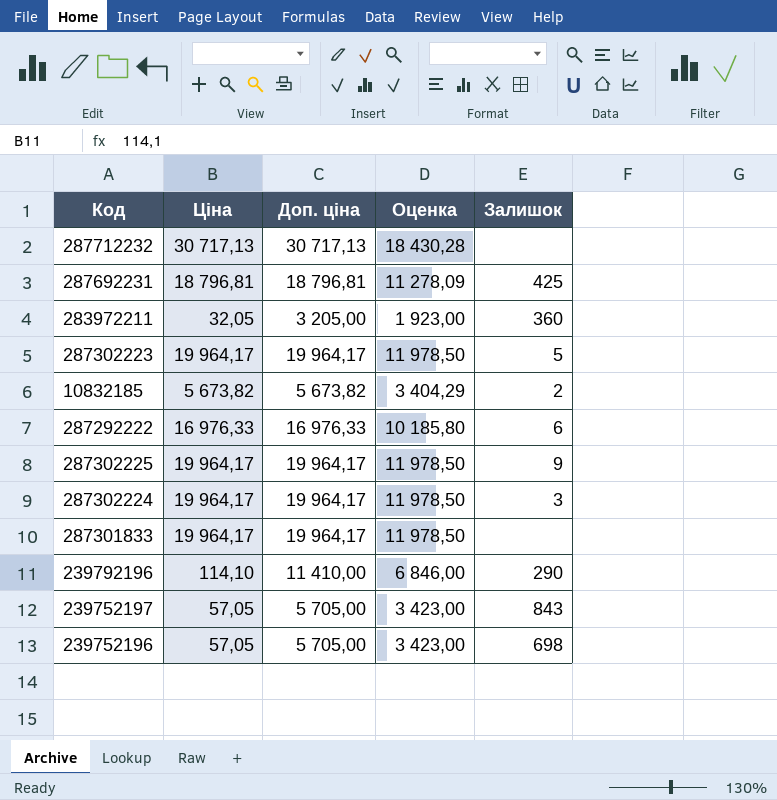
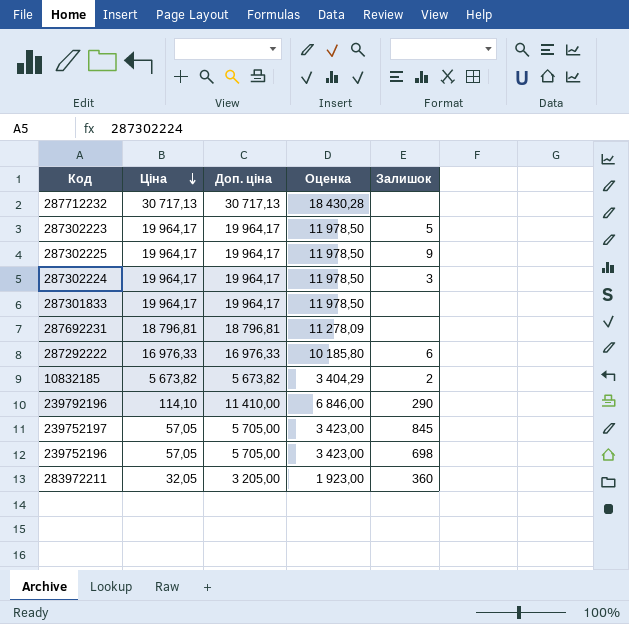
row order: none -> Ціна descending
287692231 | Залишок: 425 -> none
239752197 | Залишок: 843 -> 845

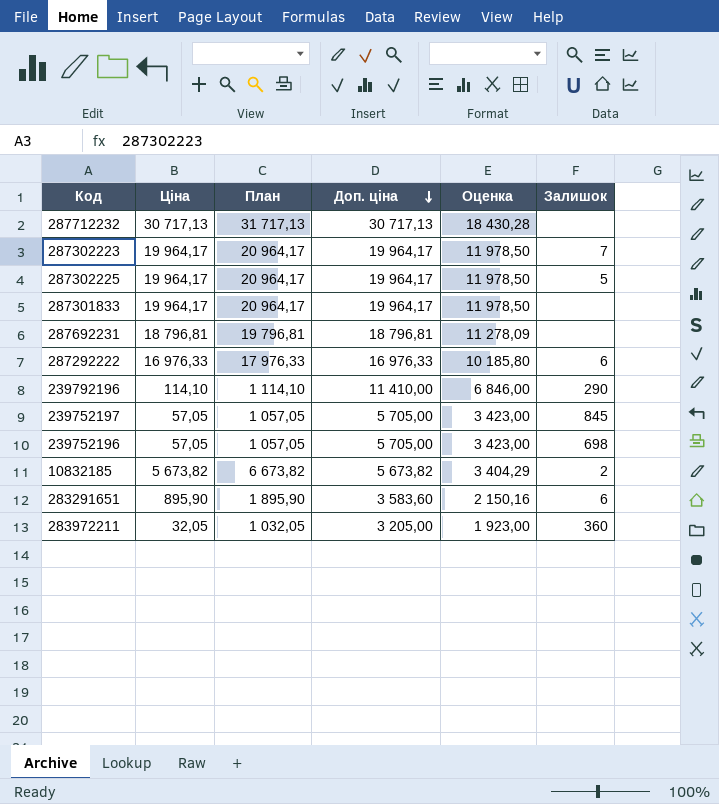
row order: Ціна descending -> Доп. ціна descending
column План | formula: none -> [Ціна] + 1000
row 287302224: 19 964,17 | 19 964,17 | 11 978,50 | 3 -> none
287302223 | Залишок: 5 -> 7
287302225 | Залишок: 9 -> 5
row 283291651: none -> 895,90 | 1 895,90 | 3 583,60 | 2 150,16 | 6

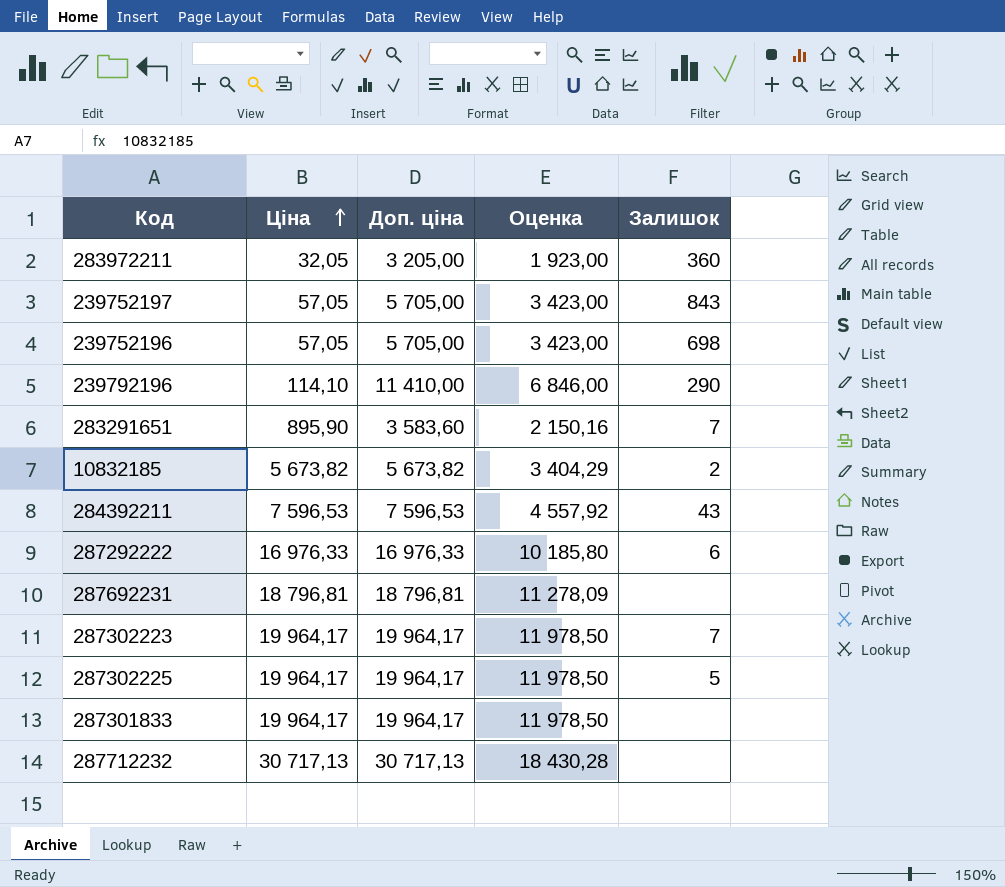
row order: Доп. ціна descending -> Ціна ascending
column План | formula: [Ціна] + 1000 -> none
239752197 | Залишок: 845 -> 843
283291651 | Залишок: 6 -> 7
row 284392211: none -> 7 596,53 | 7 596,53 | 4 557,92 | 43

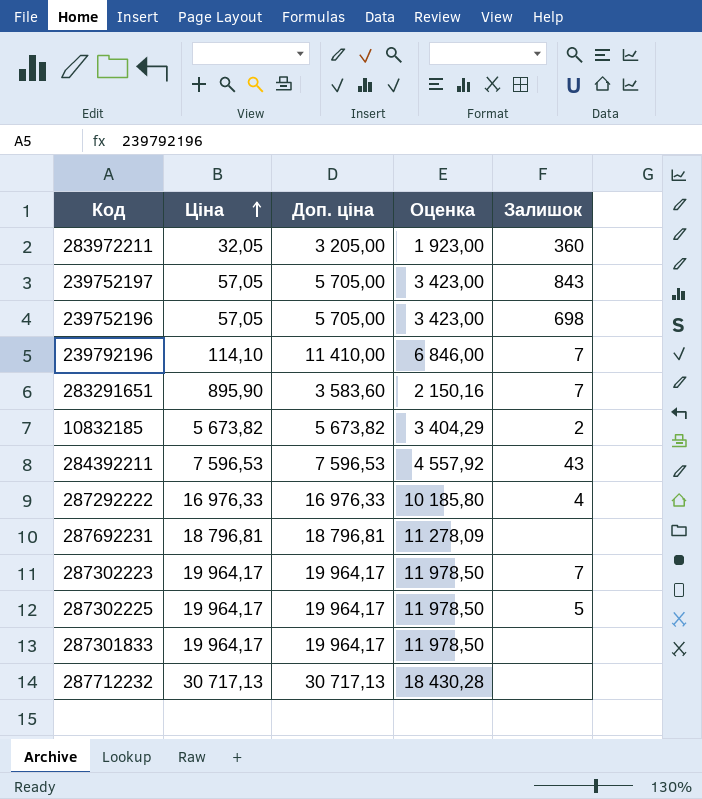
239792196 | Залишок: 290 -> 7
287292222 | Залишок: 6 -> 4

